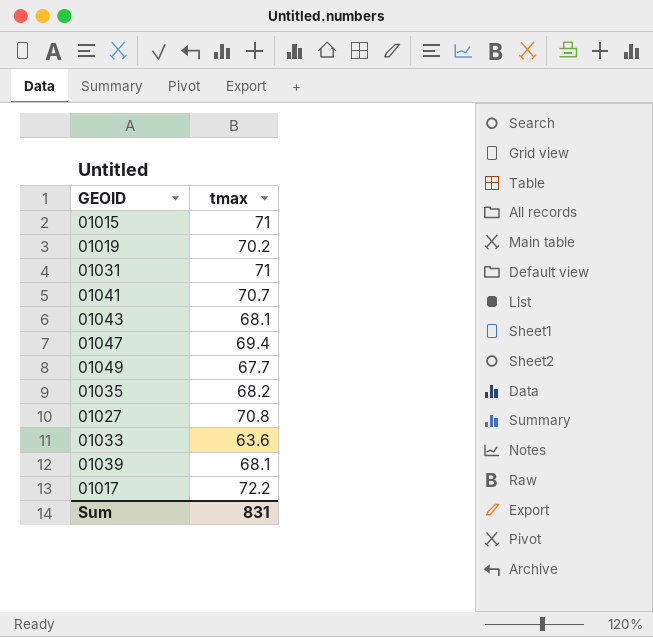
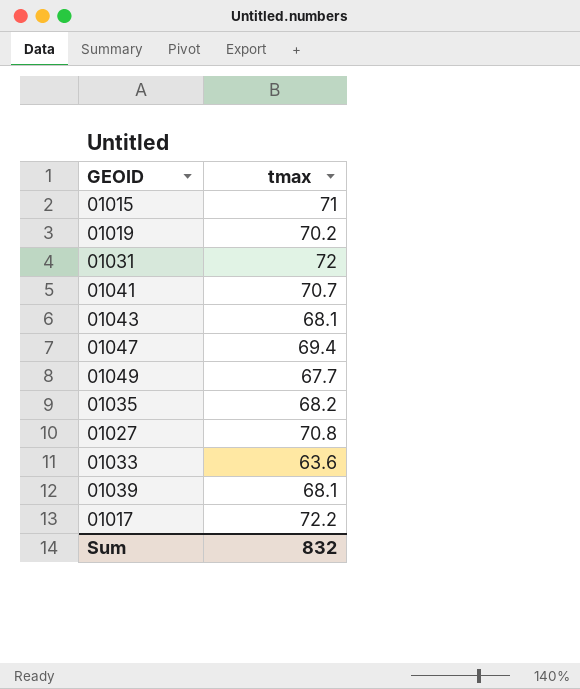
01031 | tmax: 71 -> 72
Sum | tmax: 831 -> 832

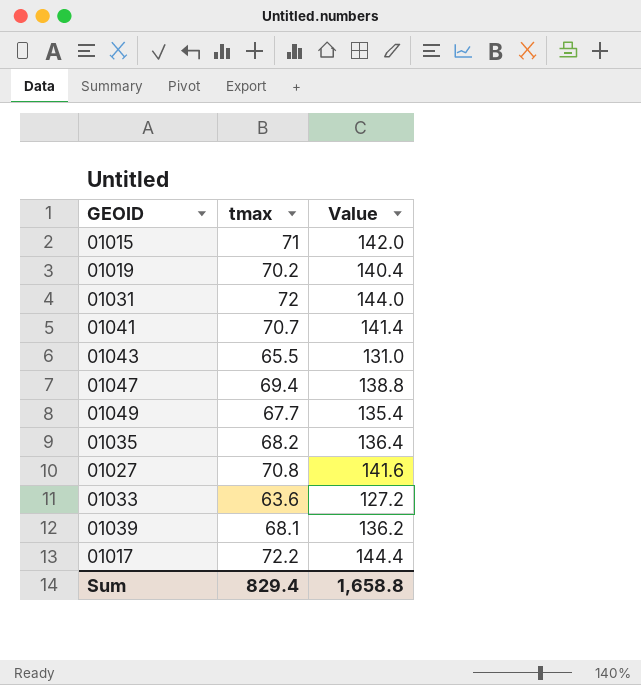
column Value | formula: none -> [tmax] * 2
01043 | tmax: 68.1 -> 65.5
Sum | tmax: 832 -> 829.4

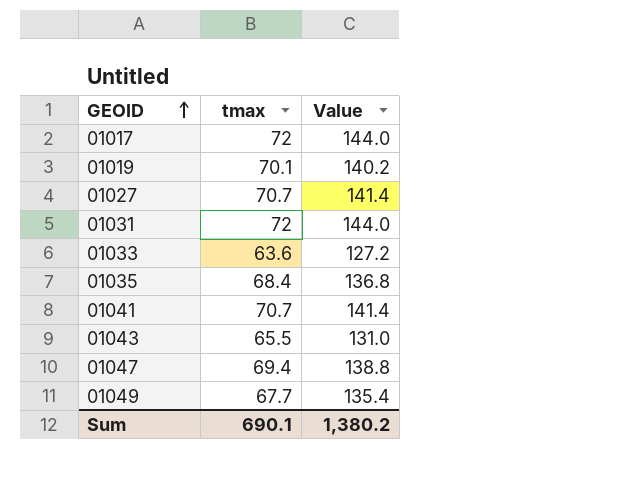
row order: none -> GEOID ascending
row 01015: 71 | 142.0 -> none
row 01039: 68.1 | 136.2 -> none
01017 | tmax: 72.2 -> 72
01017 | Value: 144.4 -> 144.0
01019 | tmax: 70.2 -> 70.1
01019 | Value: 140.4 -> 140.2
01027 | tmax: 70.8 -> 70.7
01027 | Value: 141.6 -> 141.4
01035 | tmax: 68.2 -> 68.4
01035 | Value: 136.4 -> 136.8
Sum | tmax: 829.4 -> 690.1
Sum | Value: 1,658.8 -> 1,380.2

